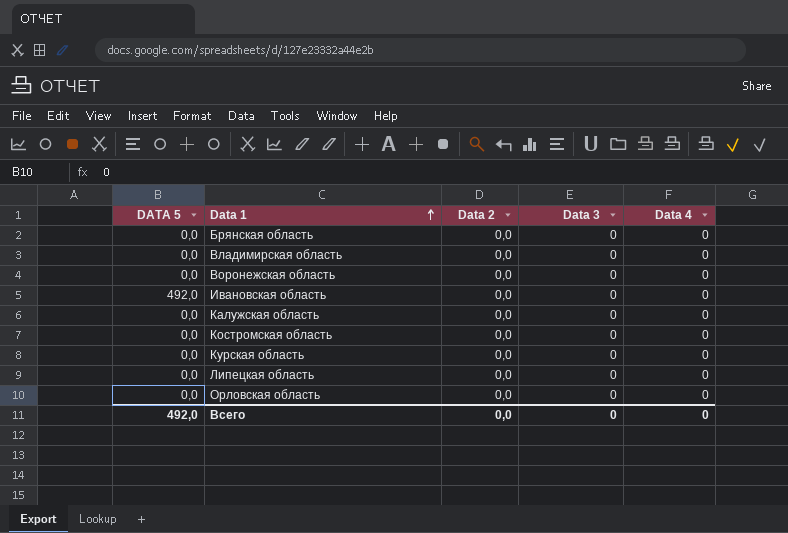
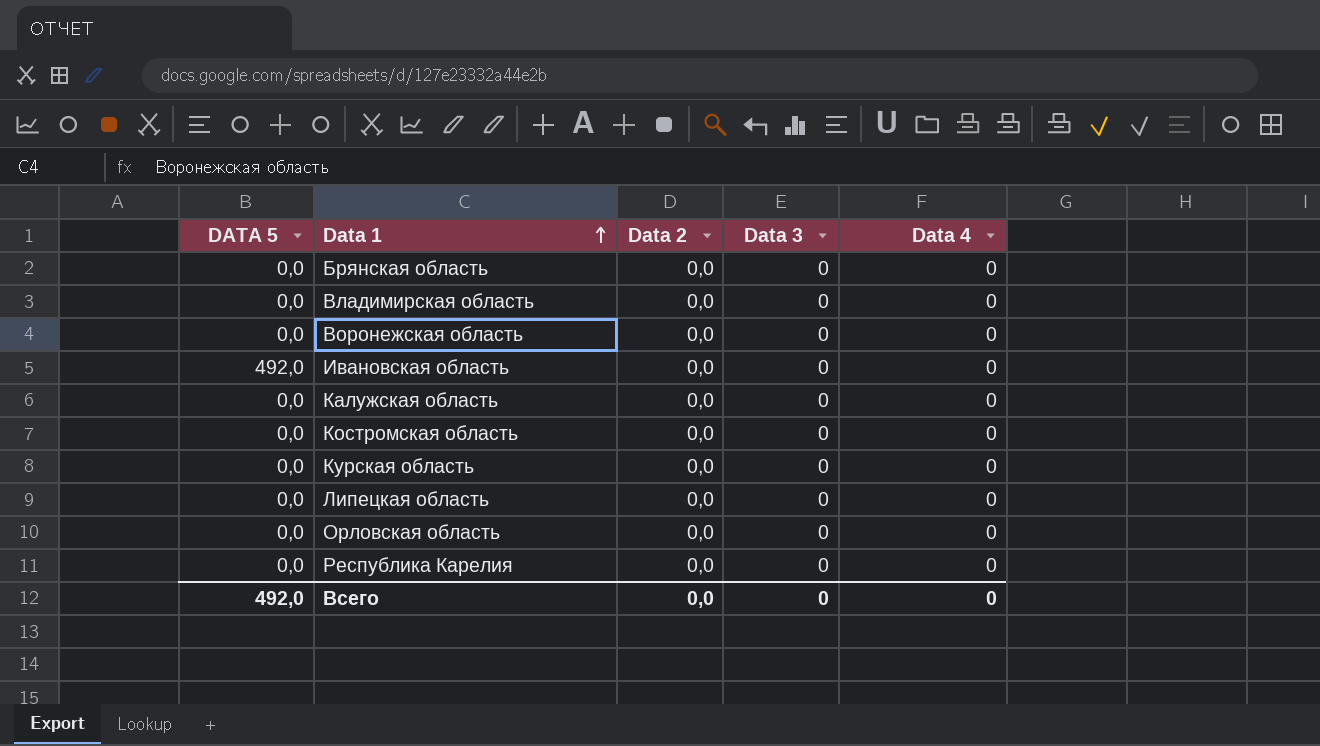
row Республика Карелия: none -> 0,0 | 0,0 | 0 | 0

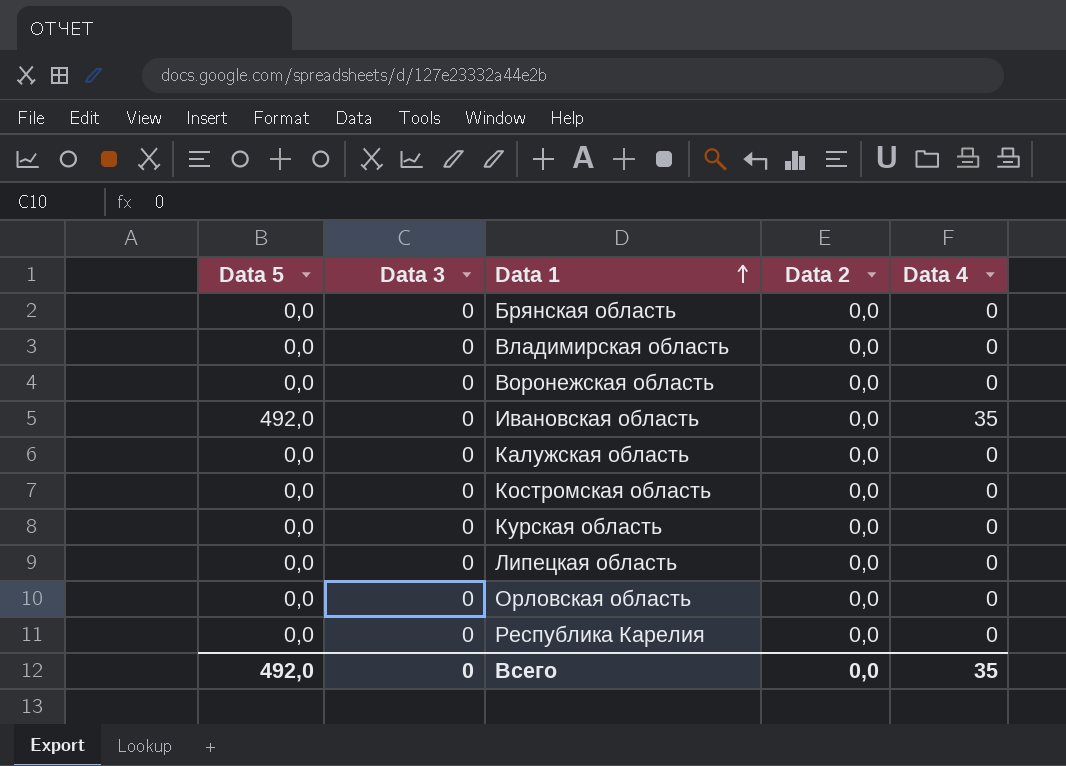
column name: DATA 5 -> Data 5
column Data 3 | position: 4 -> 2
Ивановская область | Data 4: 0 -> 35
Всего | Data 4: 0 -> 35

